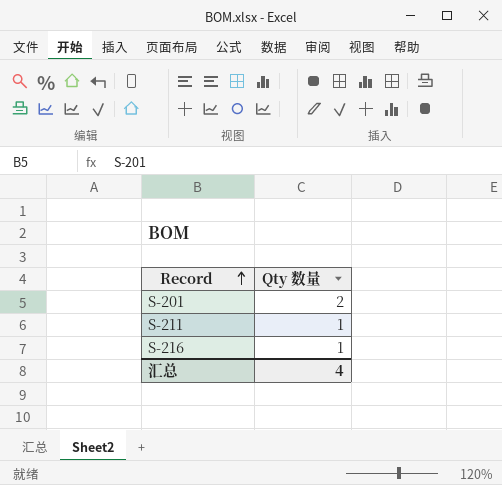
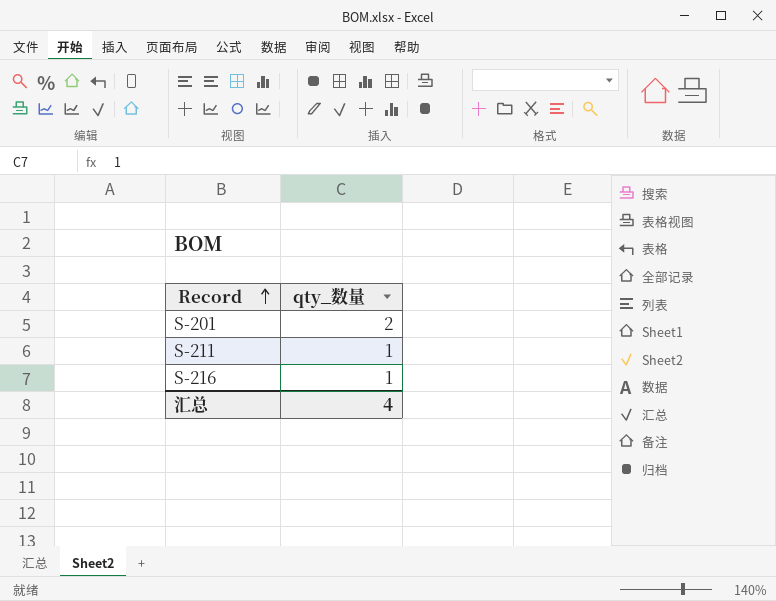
column name: Qty 数量 -> qty_数量

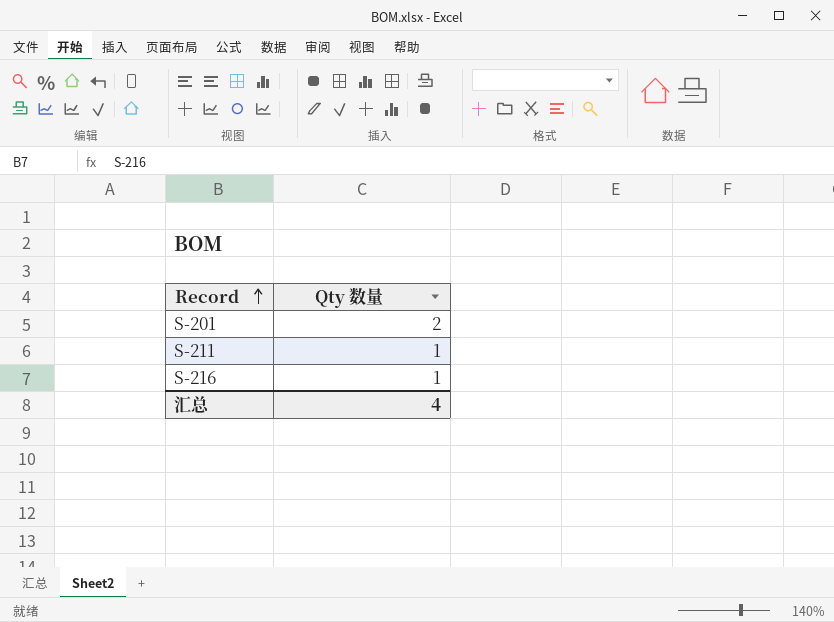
column name: qty_数量 -> Qty 数量

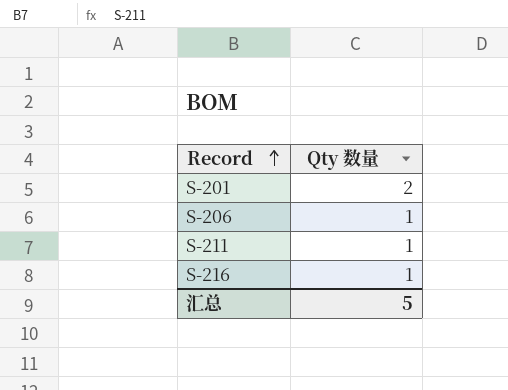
row S-206: none -> 1
汇总 | Qty 数量: 4 -> 5

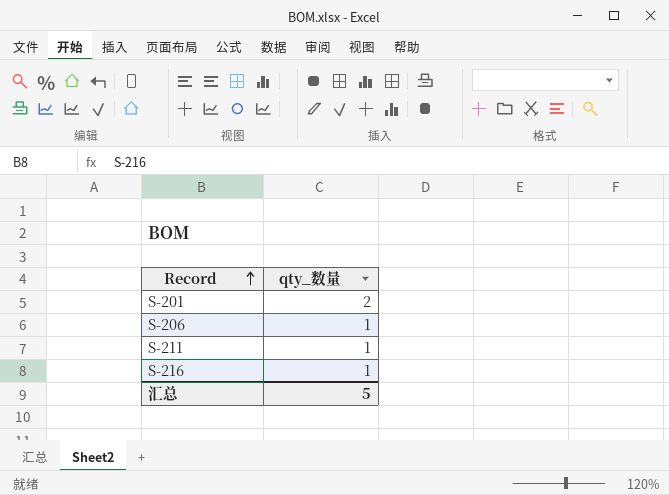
column name: Qty 数量 -> qty_数量

